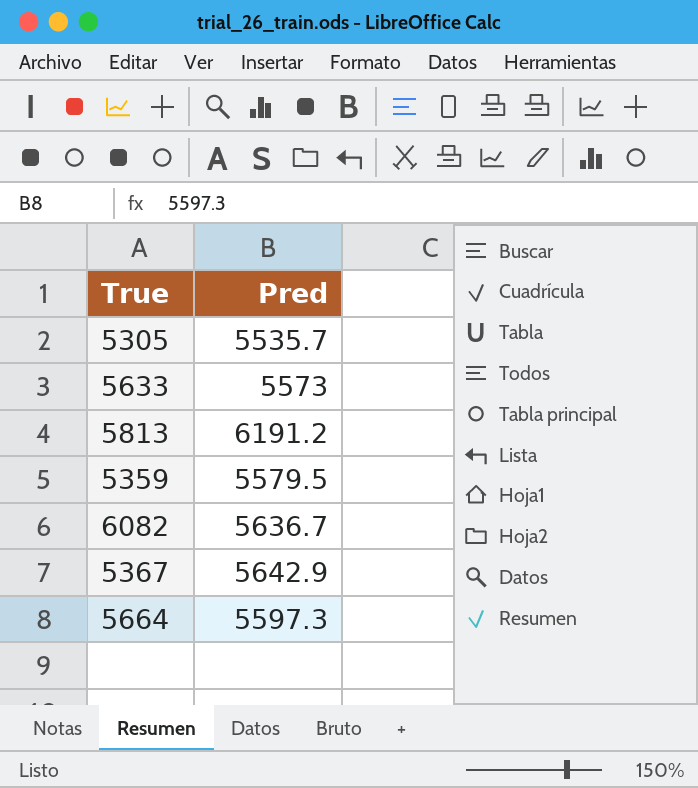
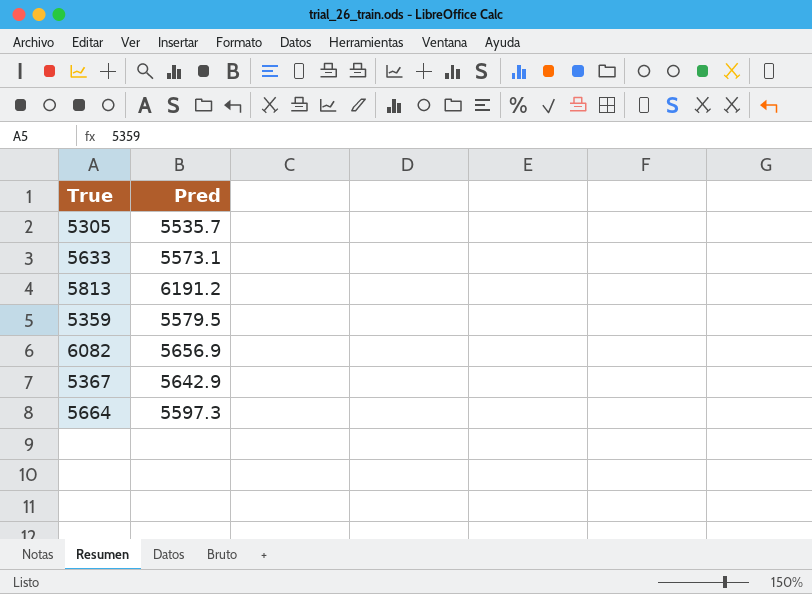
5633 | Pred: 5573 -> 5573.1
6082 | Pred: 5636.7 -> 5656.9

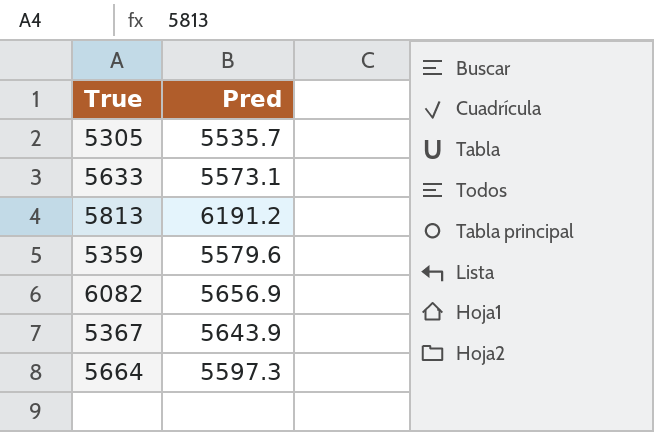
5359 | Pred: 5579.5 -> 5579.6
5367 | Pred: 5642.9 -> 5643.9

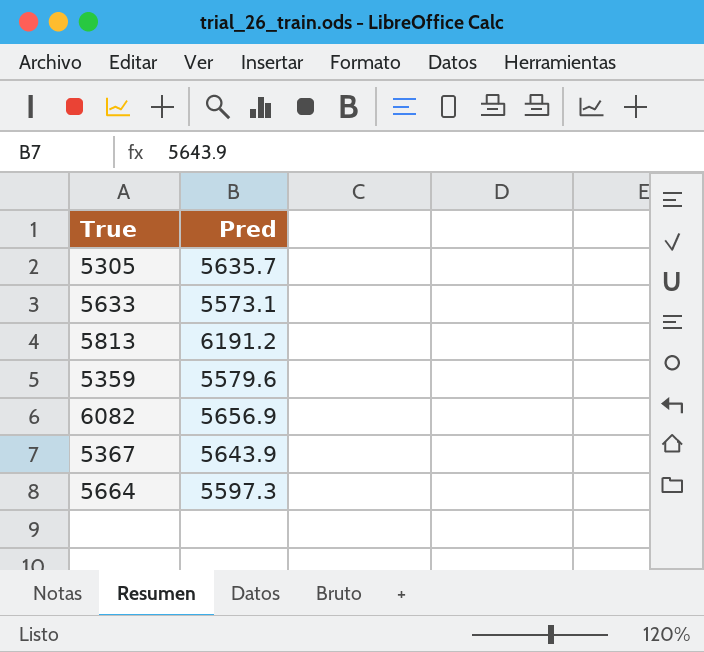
5305 | Pred: 5535.7 -> 5635.7

